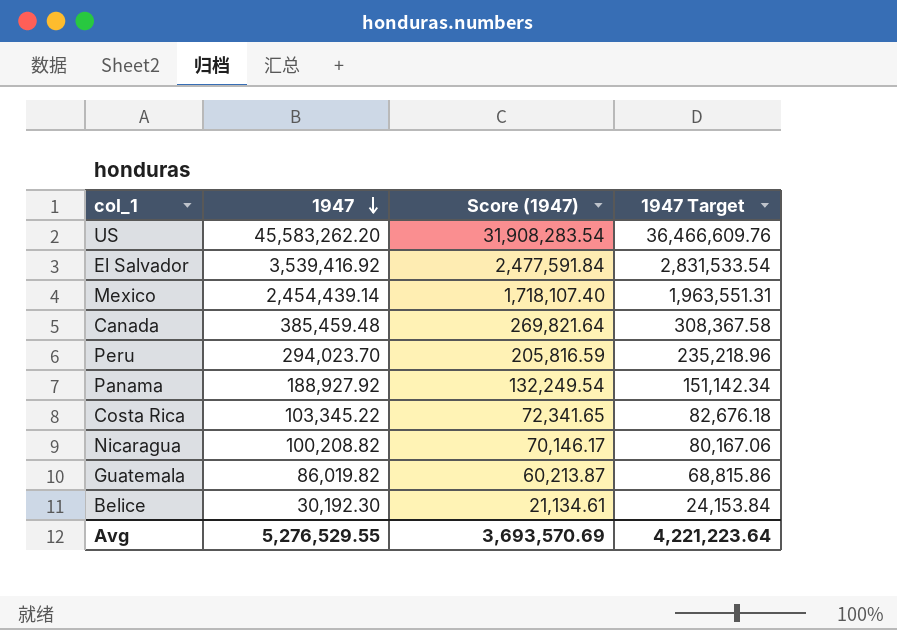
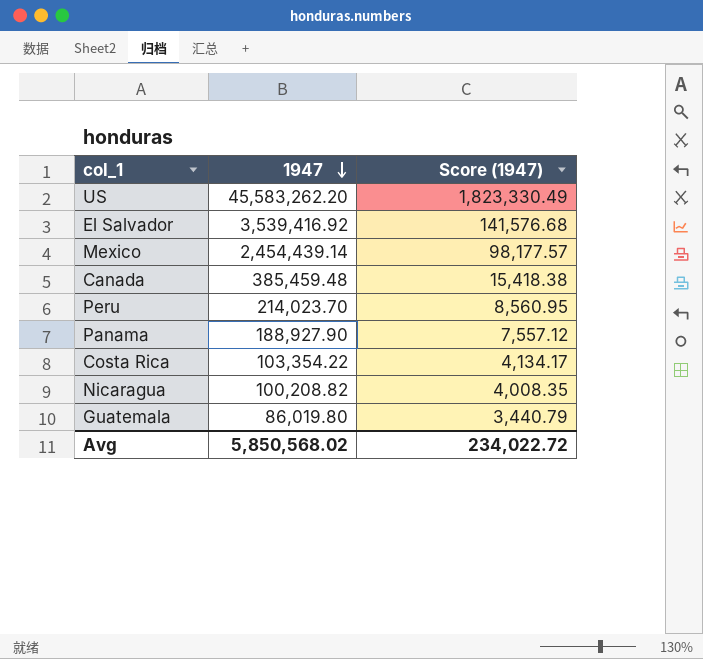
column 1947 Target | formula: [1947] * 0.8 -> none
column Score (1947) | formula: [1947] * 0.7 -> [1947] * 0.04
row Belice: 30,192.30 | 21,134.61 | 24,153.84 -> none
Peru | 1947: 294,023.70 -> 214,023.70
Panama | 1947: 188,927.92 -> 188,927.90
Costa Rica | 1947: 103,345.22 -> 103,354.22
Guatemala | 1947: 86,019.82 -> 86,019.80
Avg | 1947: 5,276,529.55 -> 5,850,568.02
Avg | Score (1947): 3,693,570.69 -> 234,022.72

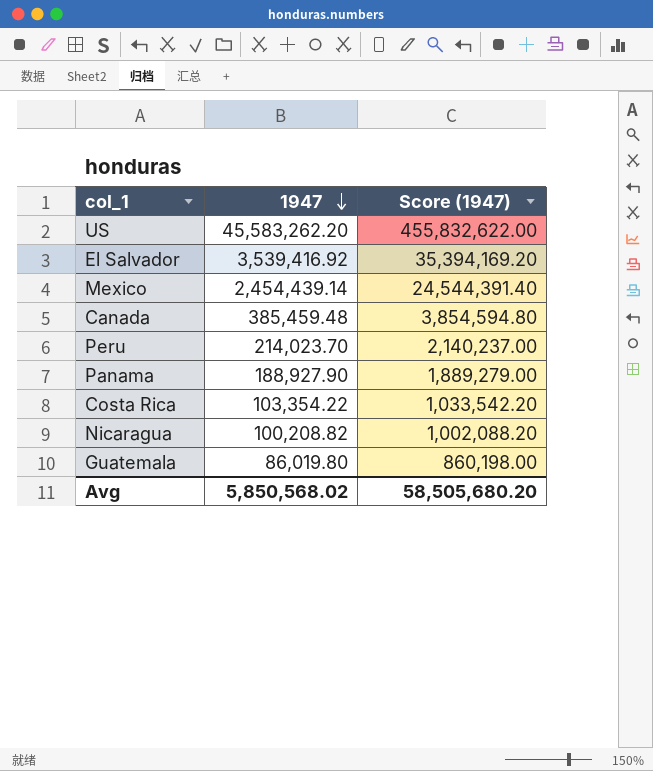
column Score (1947) | formula: [1947] * 0.04 -> [1947] * 10
Avg | Score (1947): 234,022.72 -> 58,505,680.20

